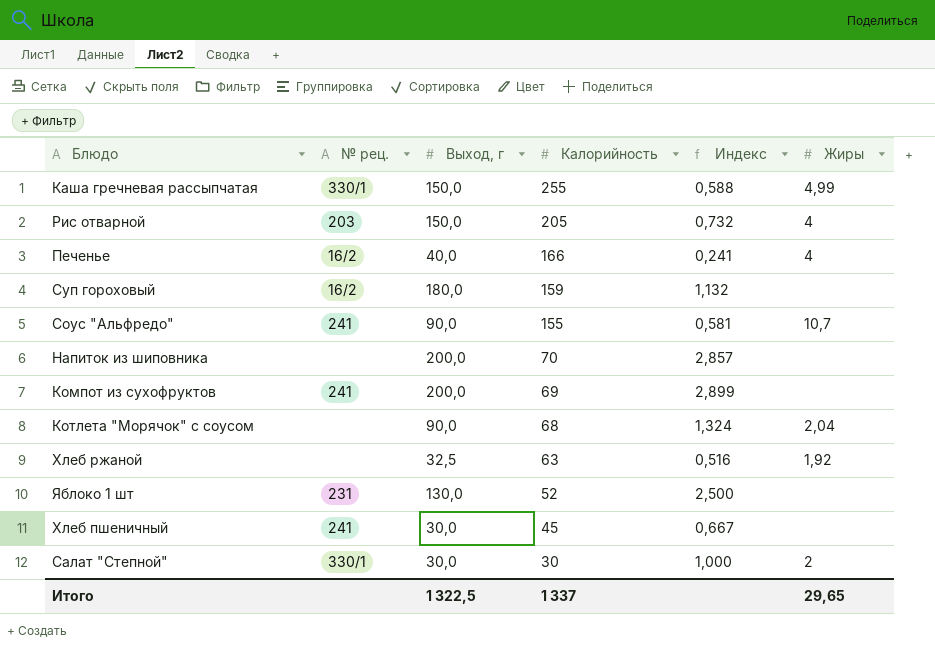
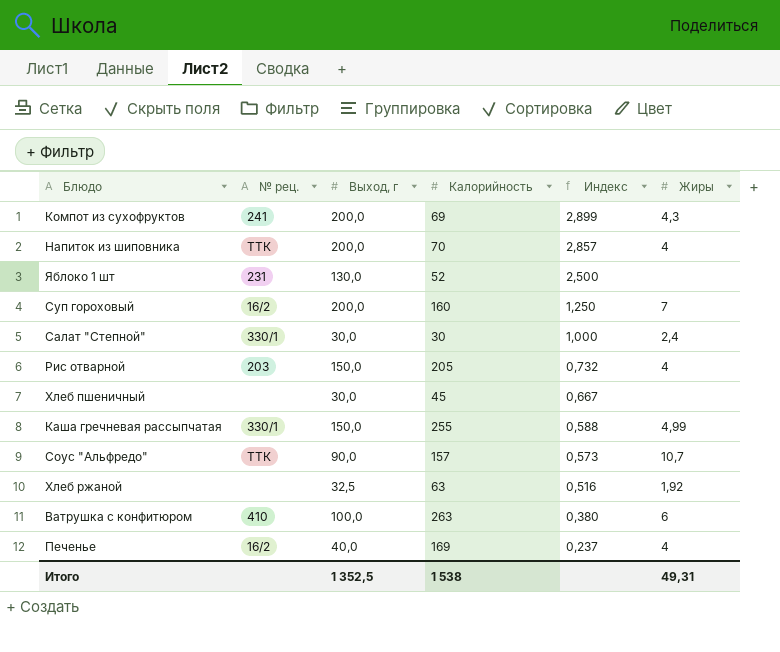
row order: Калорийность descending -> Индекс descending
row Котлета "Морячок" с соусом: none | 90,0 | 68 | 1,324 | 2,04 -> none
Компот из сухофруктов | Жиры: none -> 4,3
Напиток из шиповника | № рец.: none -> ТТК
Напиток из шиповника | Жиры: none -> 4
Суп гороховый | Выход, г: 180,0 -> 200,0
Суп гороховый | Калорийность: 159 -> 160
Суп гороховый | Индекс: 1,132 -> 1,250
Суп гороховый | Жиры: none -> 7
Салат "Степной" | Жиры: 2 -> 2,4
Хлеб пшеничный | № рец.: 241 -> none
Соус "Альфредо" | № рец.: 241 -> ТТК
Соус "Альфредо" | Калорийность: 155 -> 157
Соус "Альфредо" | Индекс: 0,581 -> 0,573
row Ватрушка с конфитюром: none -> 410 | 100,0 | 263 | 0,380 | 6
Печенье | Калорийность: 166 -> 169
Печенье | Индекс: 0,241 -> 0,237
Итого | Выход, г: 1 322,5 -> 1 352,5
Итого | Калорийность: 1 337 -> 1 538
Итого | Жиры: 29,65 -> 49,31

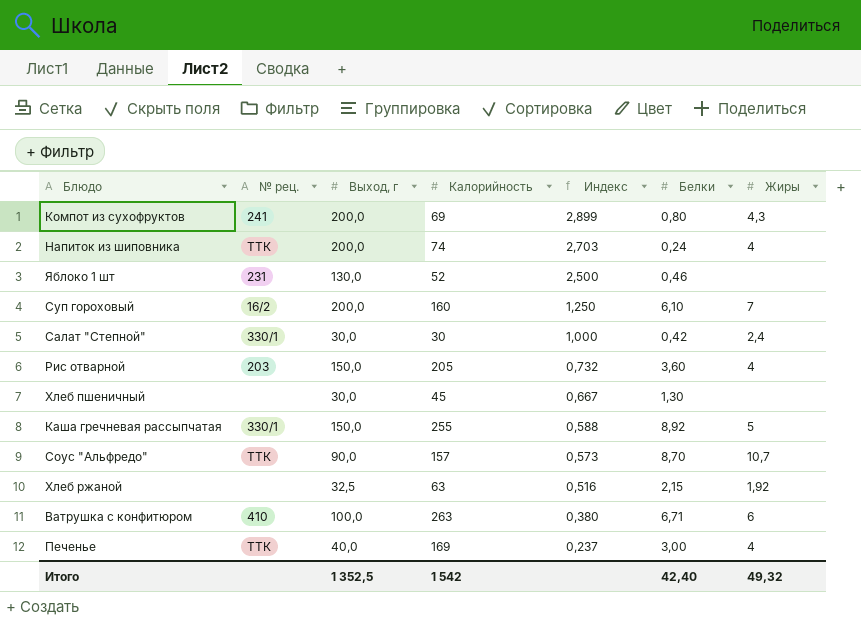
column Белки | position: none -> 6
Напиток из шиповника | Калорийность: 70 -> 74
Напиток из шиповника | Индекс: 2,857 -> 2,703
Каша гречневая рассыпчатая | Жиры: 4,99 -> 5
Печенье | № рец.: 16/2 -> ТТК
Итого | Калорийность: 1 538 -> 1 542
Итого | Жиры: 49,31 -> 49,32

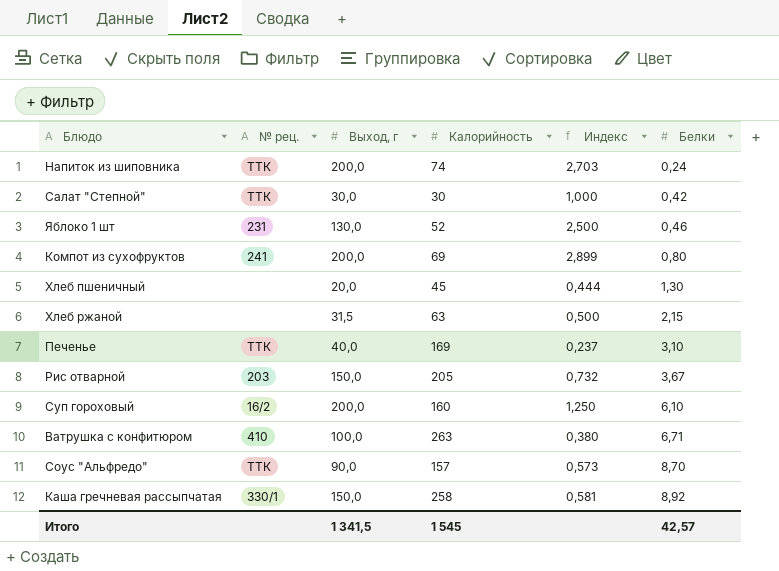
row order: Индекс descending -> Белки ascending
column Жиры | position: 7 -> none
Салат "Степной" | № рец.: 330/1 -> ТТК
Хлеб пшеничный | Выход, г: 30,0 -> 20,0
Хлеб пшеничный | Индекс: 0,667 -> 0,444
Хлеб ржаной | Выход, г: 32,5 -> 31,5
Хлеб ржаной | Индекс: 0,516 -> 0,500
Печенье | Белки: 3,00 -> 3,10
Рис отварной | Белки: 3,60 -> 3,67
Каша гречневая рассыпчатая | Калорийность: 255 -> 258
Каша гречневая рассыпчатая | Индекс: 0,588 -> 0,581
Итого | Выход, г: 1 352,5 -> 1 341,5
Итого | Калорийность: 1 542 -> 1 545
Итого | Белки: 42,40 -> 42,57

